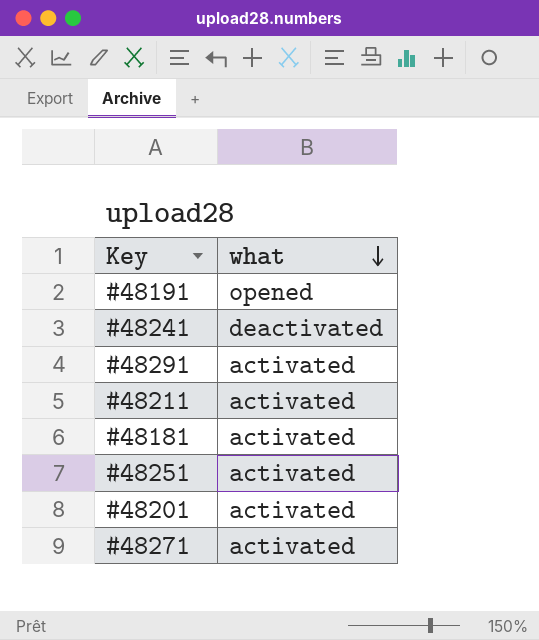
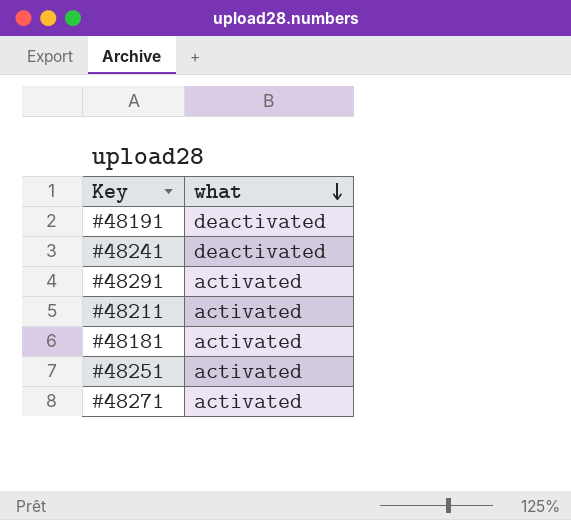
row #48201: activated -> none
#48191 | what: opened -> deactivated

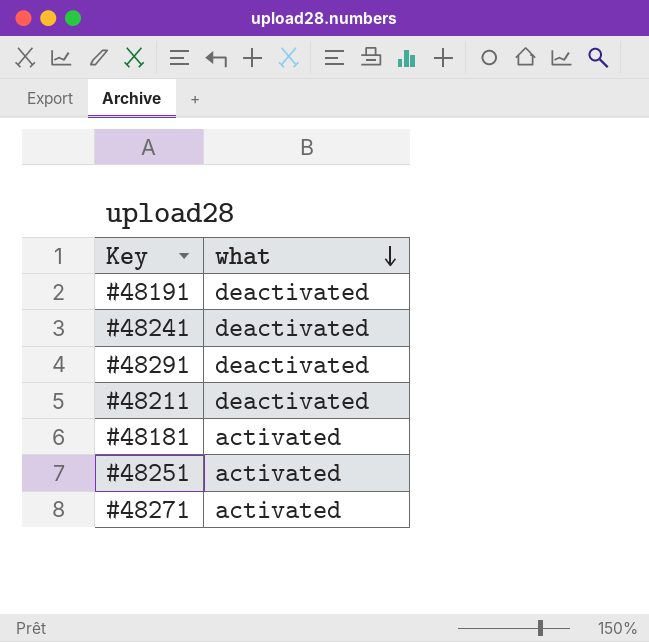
#48291 | what: activated -> deactivated
#48211 | what: activated -> deactivated

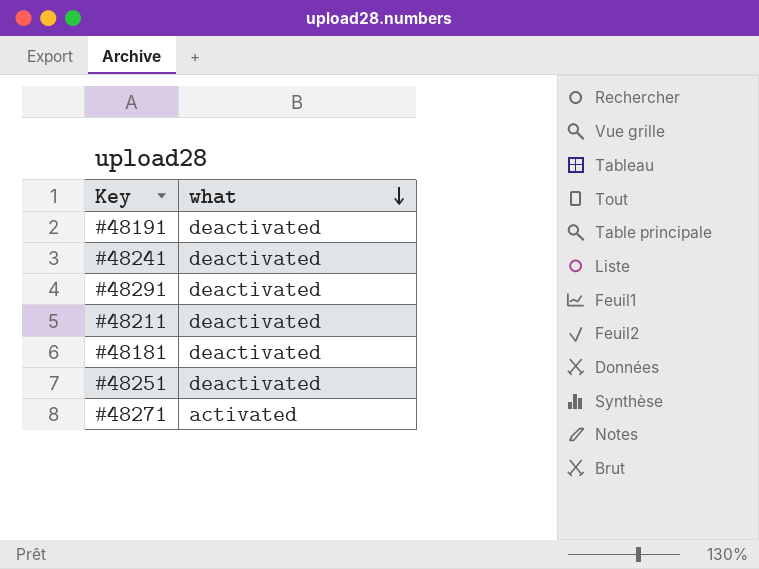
#48181 | what: activated -> deactivated
#48251 | what: activated -> deactivated

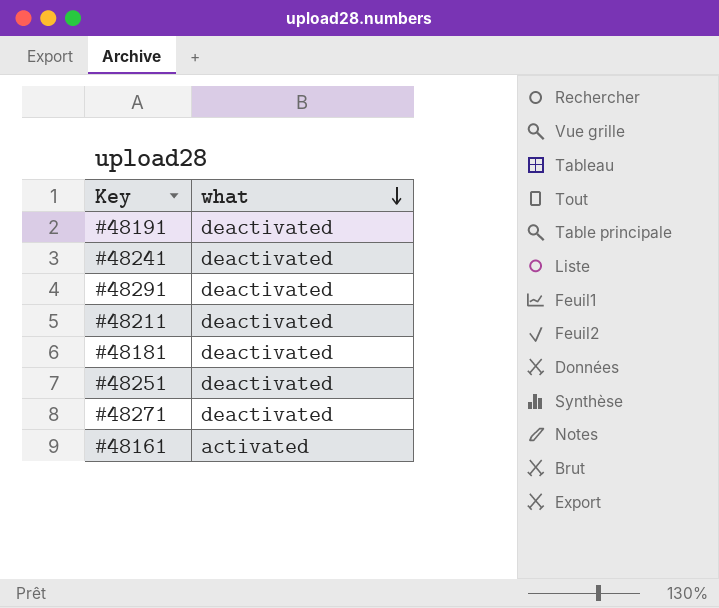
#48271 | what: activated -> deactivated
row #48161: none -> activated

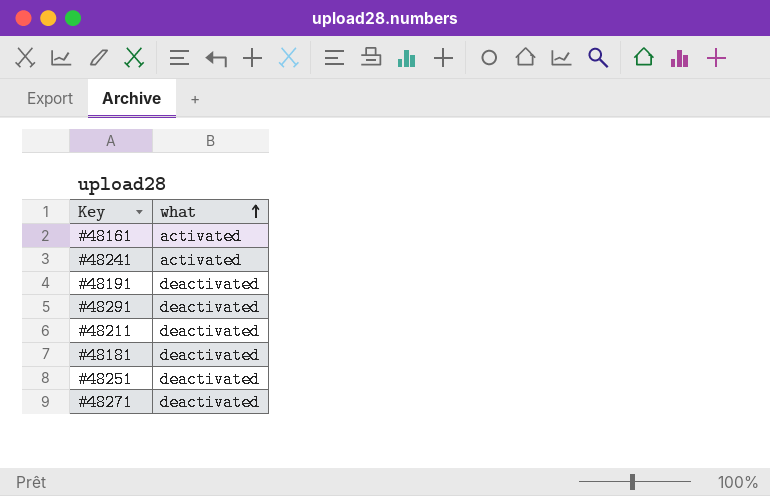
row order: what descending -> what ascending
#48241 | what: deactivated -> activated

